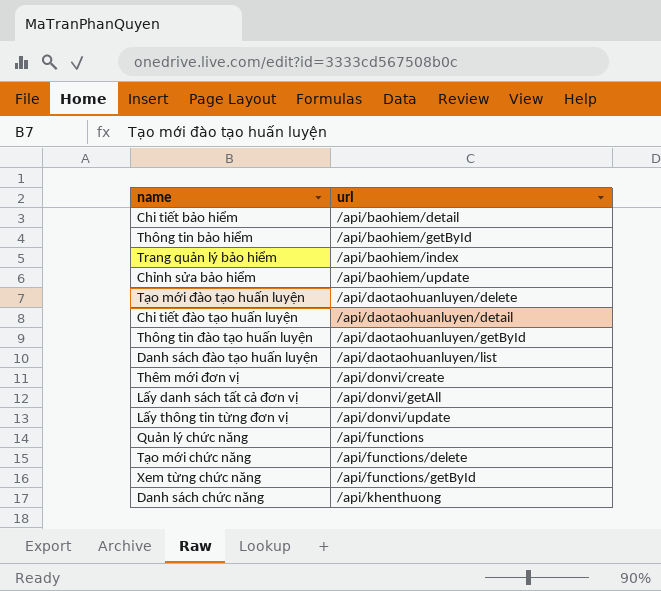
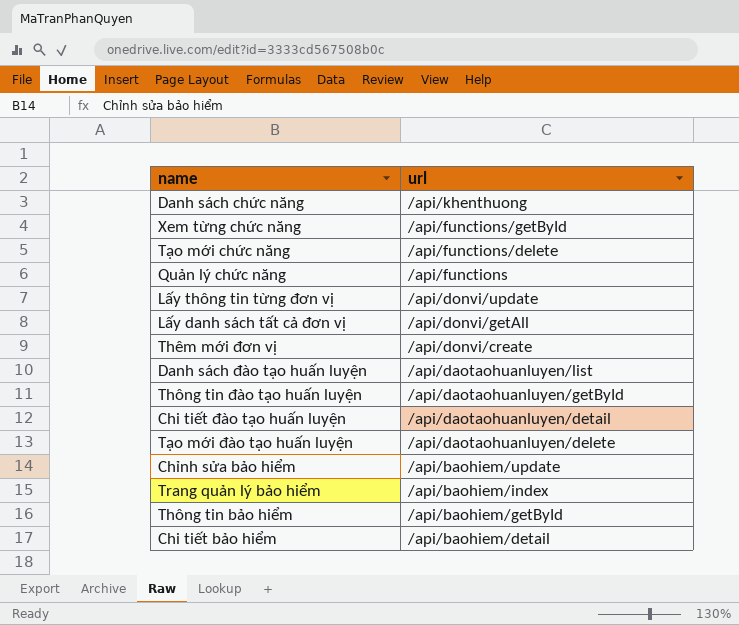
row order: url ascending -> url descending

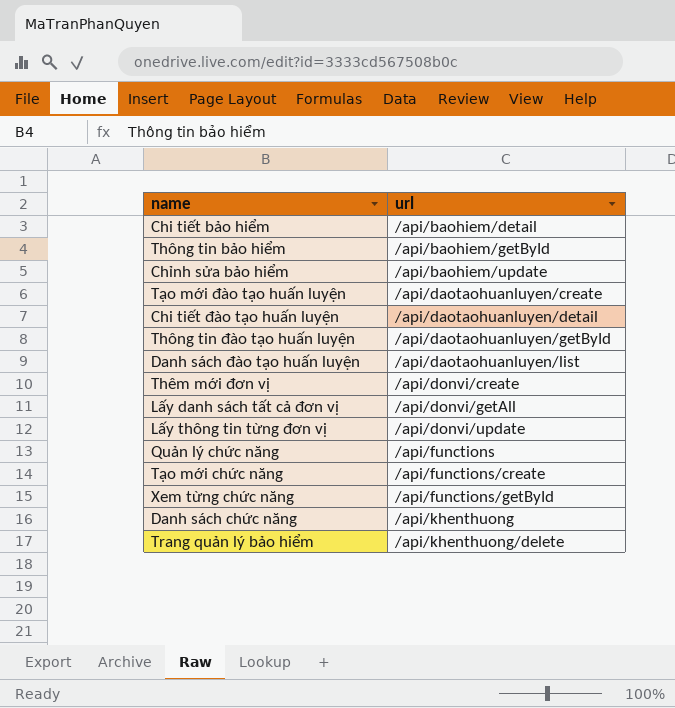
row order: url descending -> url ascending
Tạo mới đào tạo huấn luyện | url: /api/daotaohuanluyen/delete -> /api/daotaohuanluyen/create
Tạo mới chức năng | url: /api/functions/delete -> /api/functions/create
Trang quản lý bảo hiểm | url: /api/baohiem/index -> /api/khenthuong/delete

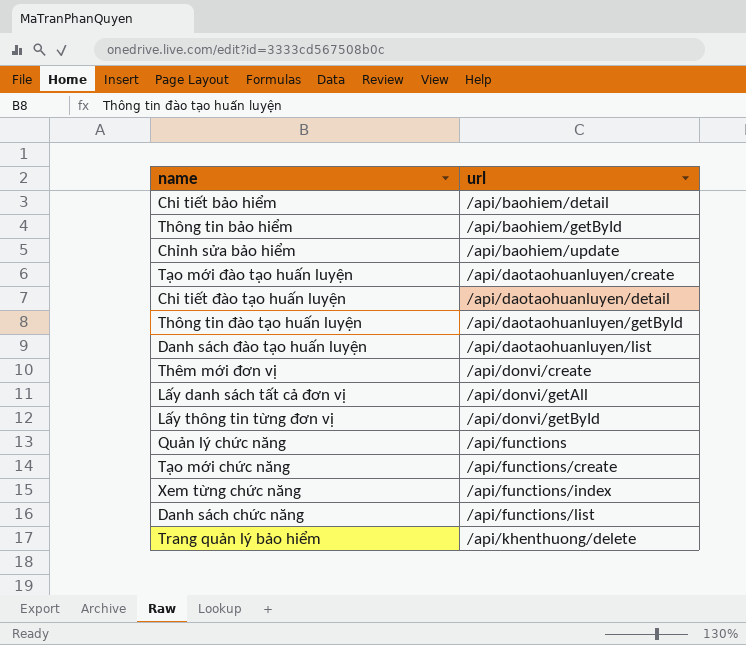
Lấy thông tin từng đơn vị | url: /api/donvi/update -> /api/donvi/getById
Xem từng chức năng | url: /api/functions/getById -> /api/functions/index
Danh sách chức năng | url: /api/khenthuong -> /api/functions/list

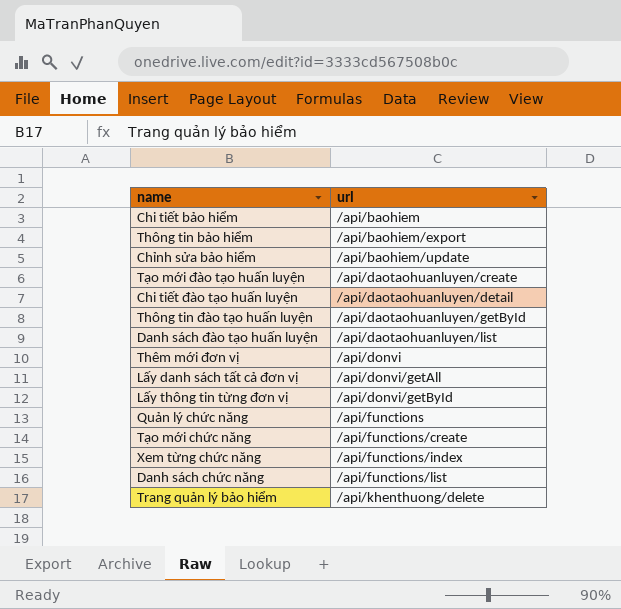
Chi tiết bảo hiểm | url: /api/baohiem/detail -> /api/baohiem
Thông tin bảo hiểm | url: /api/baohiem/getById -> /api/baohiem/export
Thêm mới đơn vị | url: /api/donvi/create -> /api/donvi

